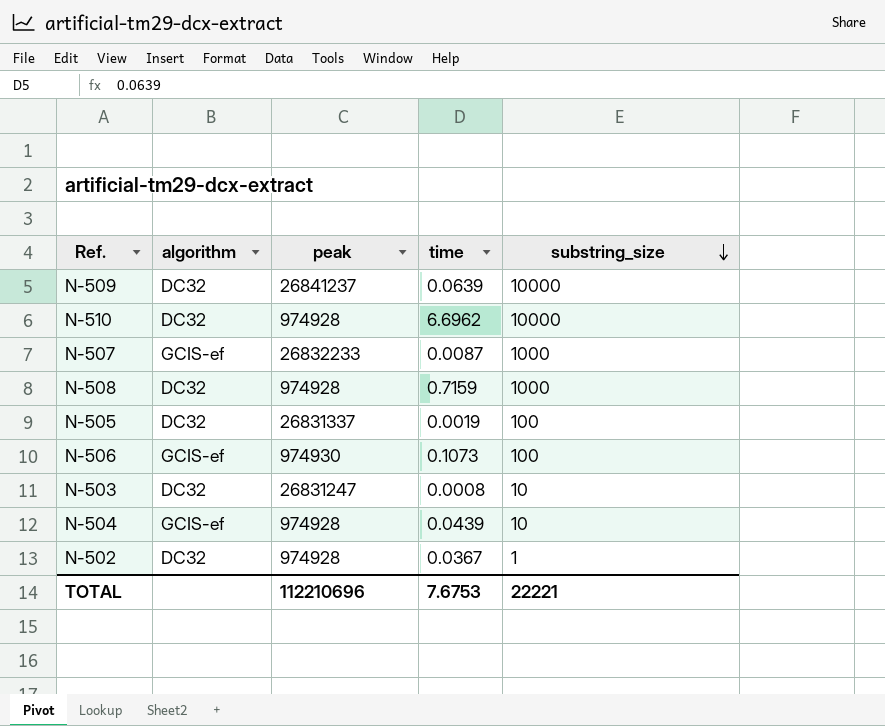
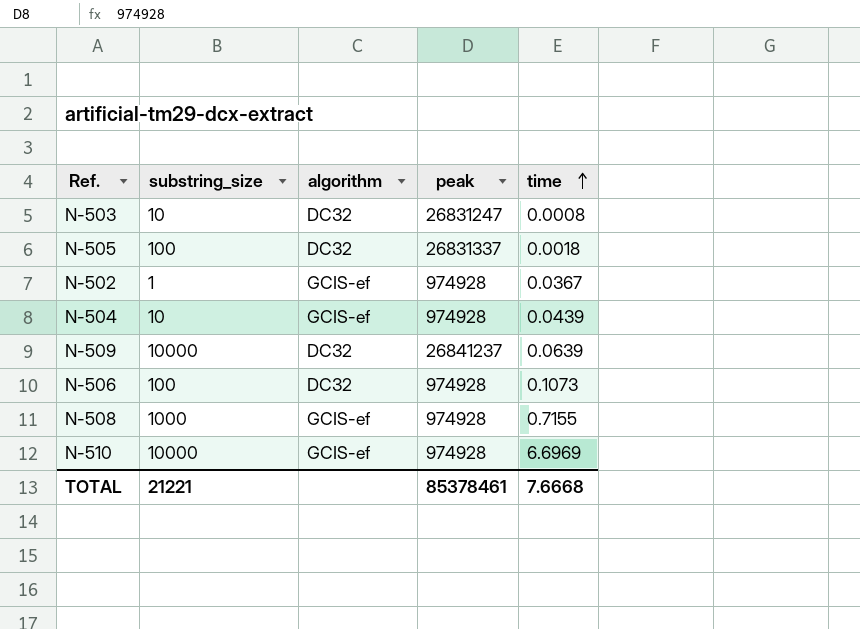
row order: substring_size descending -> time ascending
column substring_size | position: 5 -> 2
row N-507: GCIS-ef | 26832233 | 0.0087 | 1000 -> none
N-505 | time: 0.0019 -> 0.0018
N-502 | algorithm: DC32 -> GCIS-ef
N-506 | algorithm: GCIS-ef -> DC32
N-506 | peak: 974930 -> 974928
N-508 | algorithm: DC32 -> GCIS-ef
N-508 | time: 0.7159 -> 0.7155
N-510 | algorithm: DC32 -> GCIS-ef
N-510 | time: 6.6962 -> 6.6969
TOTAL | substring_size: 22221 -> 21221
TOTAL | peak: 112210696 -> 85378461
TOTAL | time: 7.6753 -> 7.6668

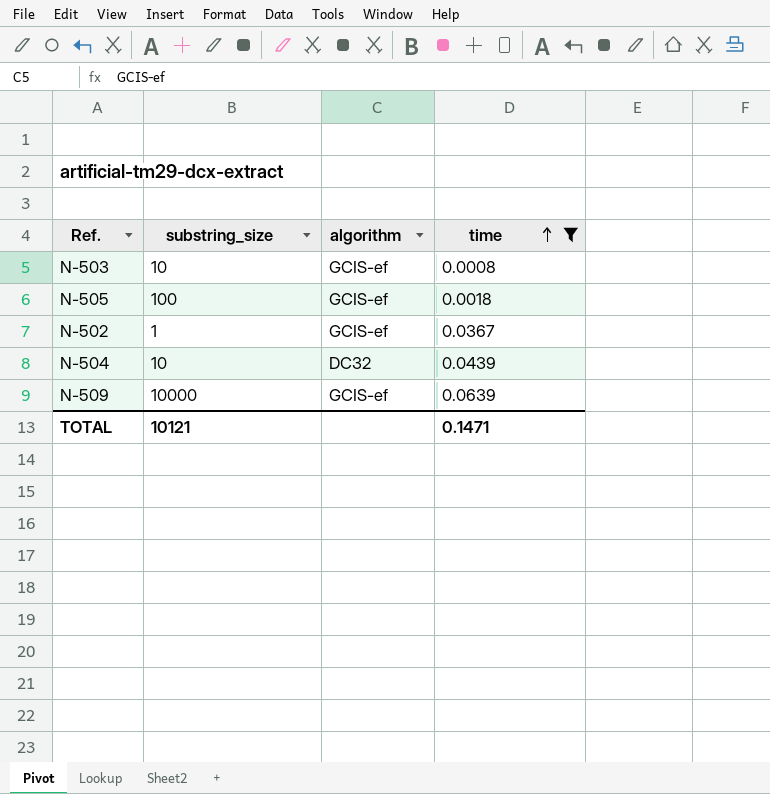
filter: none -> time <= 0.0639
column peak | position: 4 -> none
N-503 | algorithm: DC32 -> GCIS-ef
N-505 | algorithm: DC32 -> GCIS-ef
N-504 | algorithm: GCIS-ef -> DC32
N-509 | algorithm: DC32 -> GCIS-ef
TOTAL | substring_size: 21221 -> 10121
TOTAL | time: 7.6668 -> 0.1471

